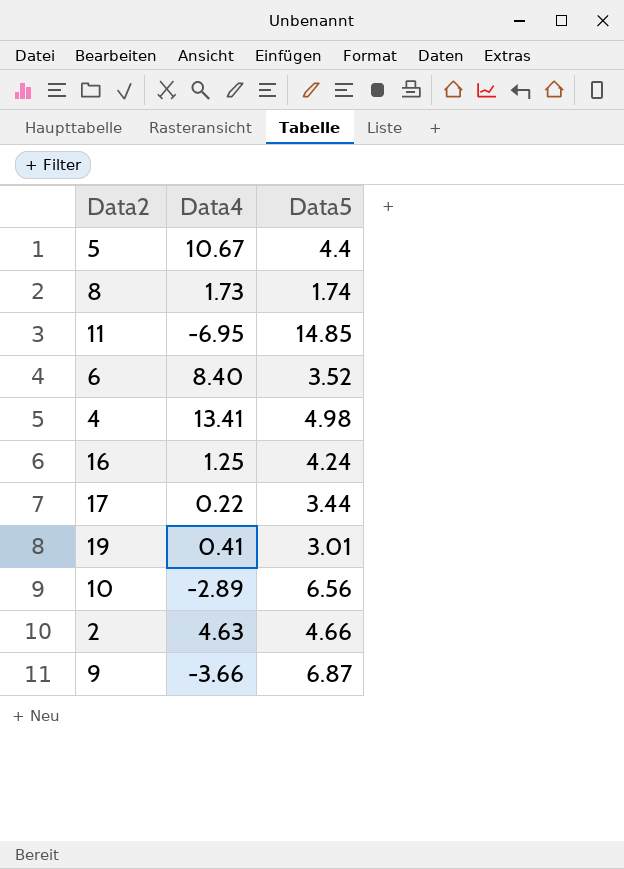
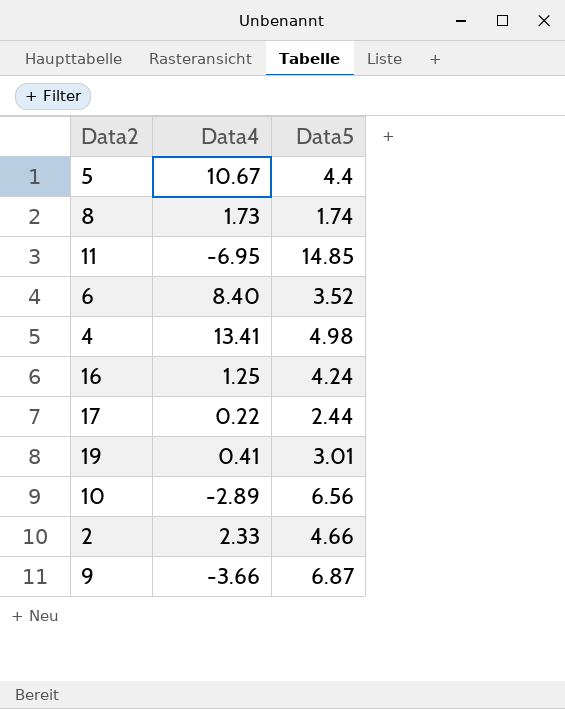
17 | Data5: 3.44 -> 2.44
2 | Data4: 4.63 -> 2.33

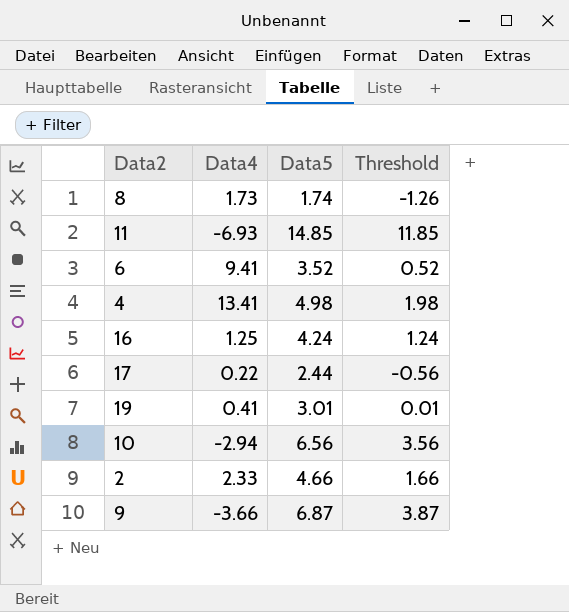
column Threshold | formula: none -> [Data5] - 3
row 5: 10.67 | 4.4 -> none
11 | Data4: -6.95 -> -6.93
6 | Data4: 8.40 -> 9.41
10 | Data4: -2.89 -> -2.94

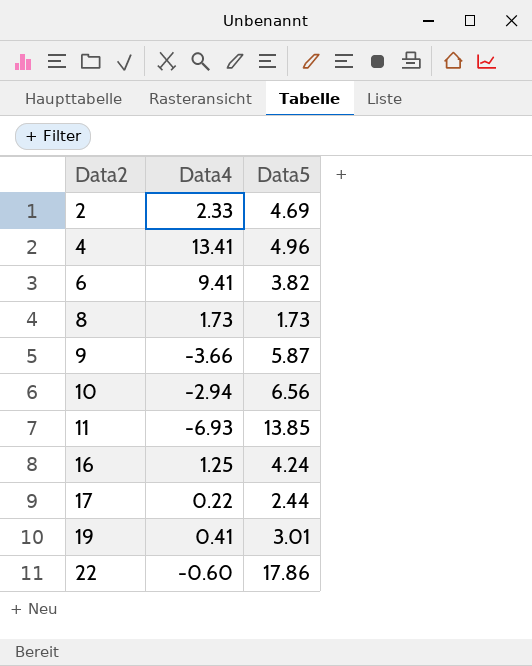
row order: none -> Data2 ascending
column Threshold | formula: [Data5] - 3 -> none
2 | Data5: 4.66 -> 4.69
4 | Data5: 4.98 -> 4.96
6 | Data5: 3.52 -> 3.82
8 | Data5: 1.74 -> 1.73
9 | Data5: 6.87 -> 5.87
11 | Data5: 14.85 -> 13.85
row 22: none -> -0.60 | 17.86

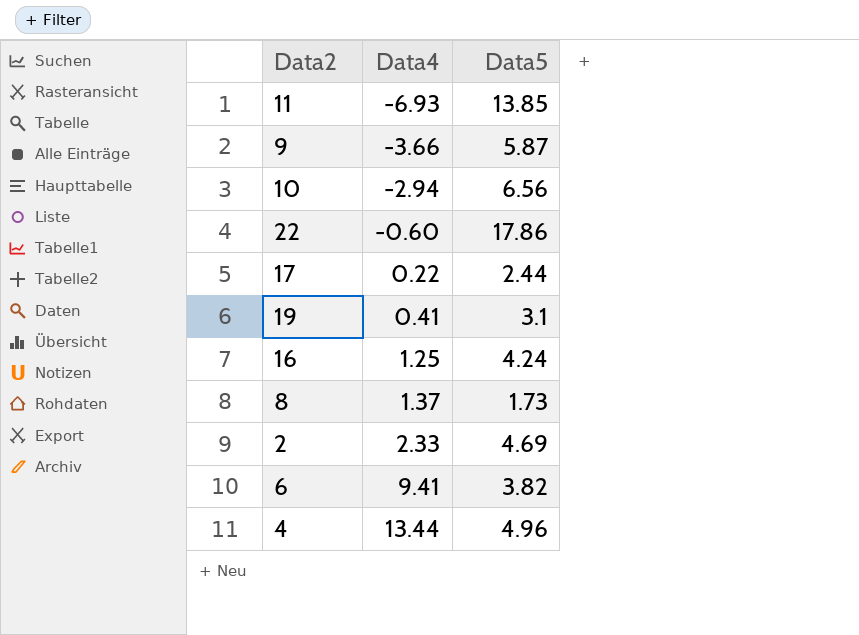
row order: Data2 ascending -> Data4 ascending
19 | Data5: 3.01 -> 3.1
8 | Data4: 1.73 -> 1.37
4 | Data4: 13.41 -> 13.44

